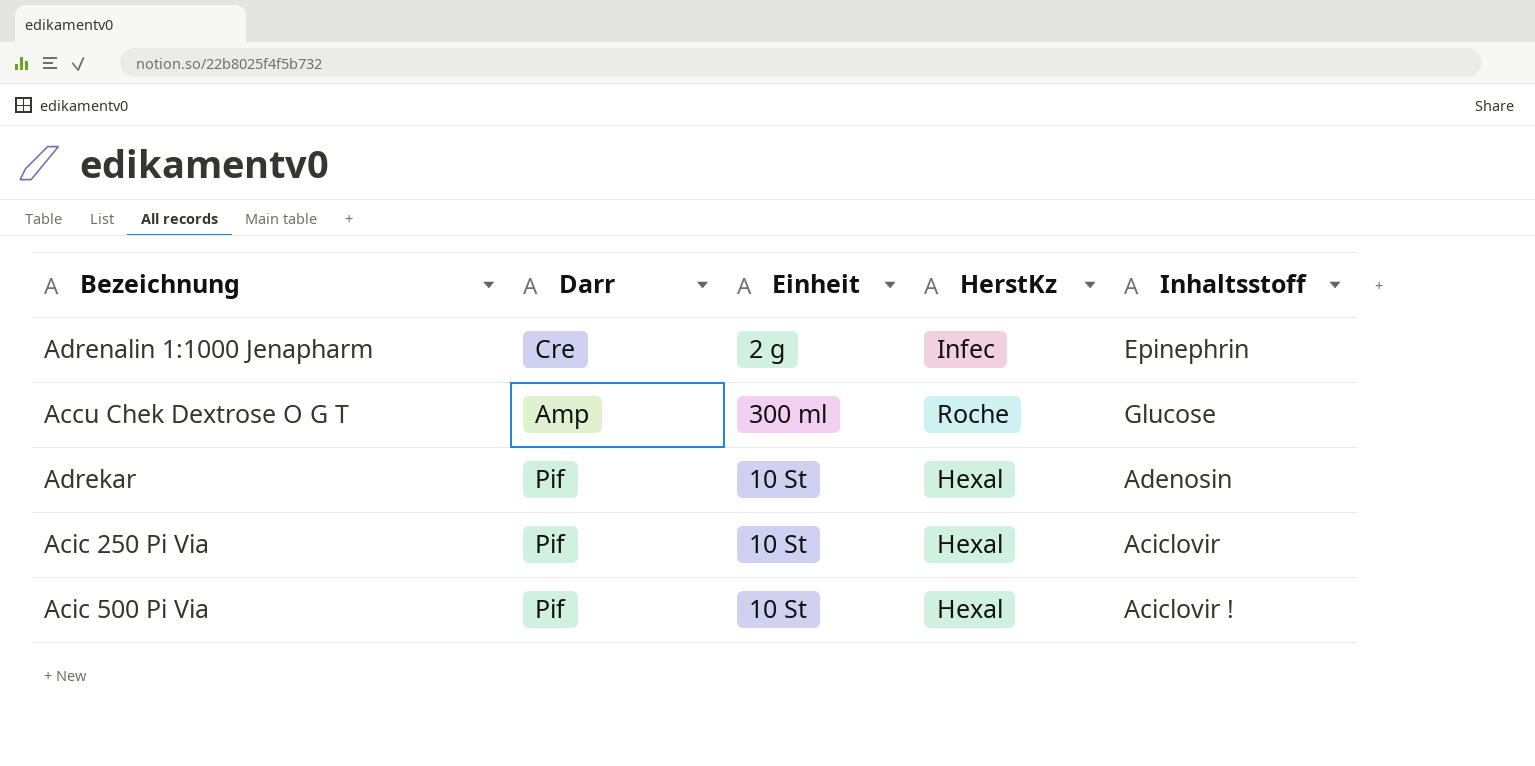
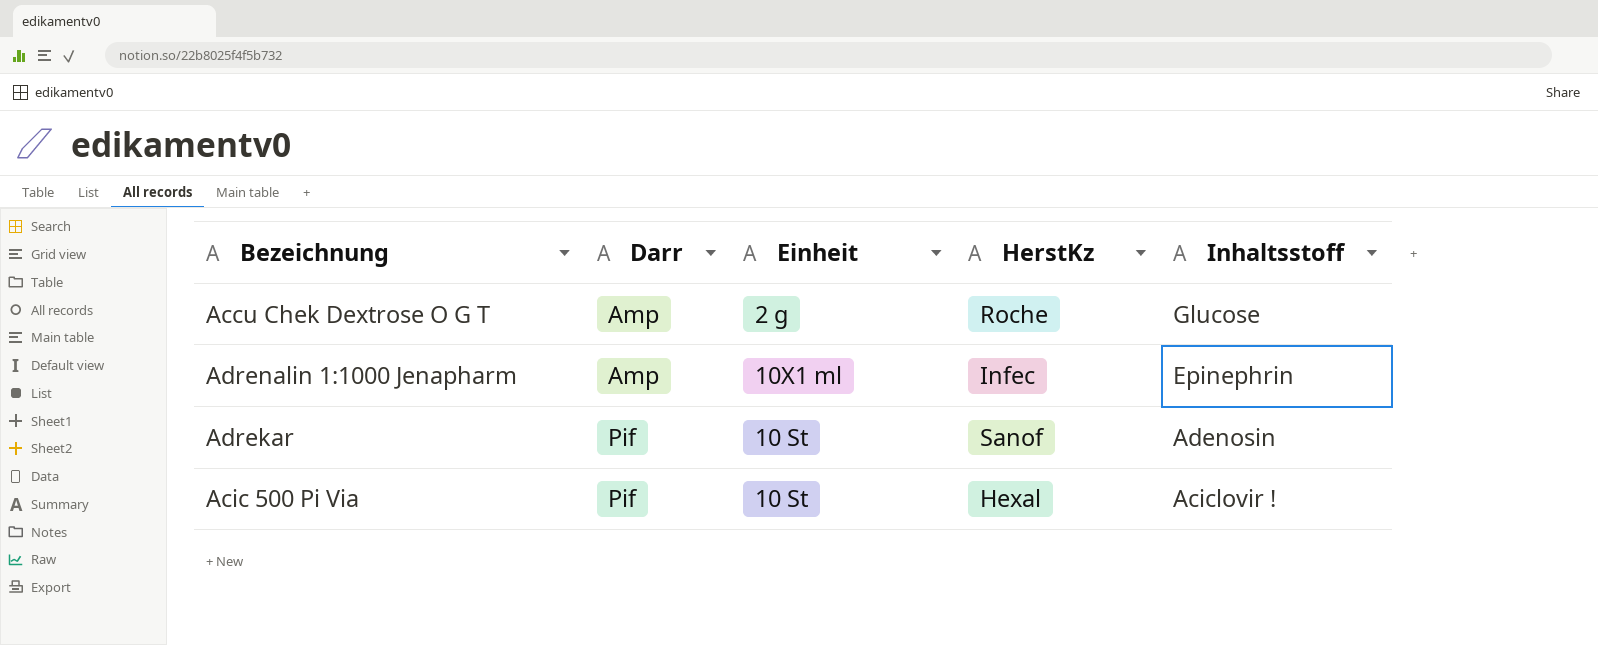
row order: none -> Darr ascending
row Acic 250 Pi Via: Pif | 10 St | Hexal | Aciclovir -> none
Accu Chek Dextrose O G T | Einheit: 300 ml -> 2 g
Adrenalin 1:1000 Jenapharm | Darr: Cre -> Amp
Adrenalin 1:1000 Jenapharm | Einheit: 2 g -> 10X1 ml
Adrekar | HerstKz: Hexal -> Sanof

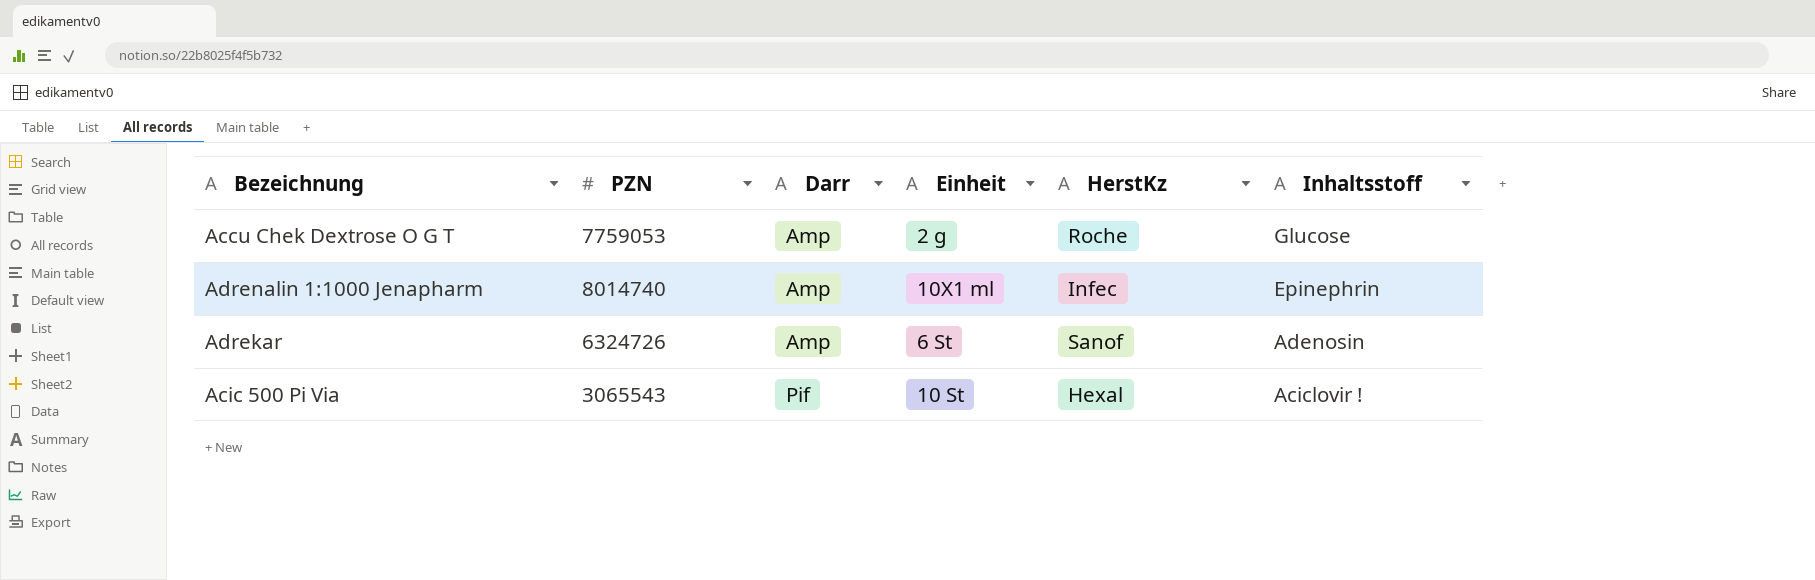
column PZN | position: none -> 2
Adrekar | Darr: Pif -> Amp
Adrekar | Einheit: 10 St -> 6 St

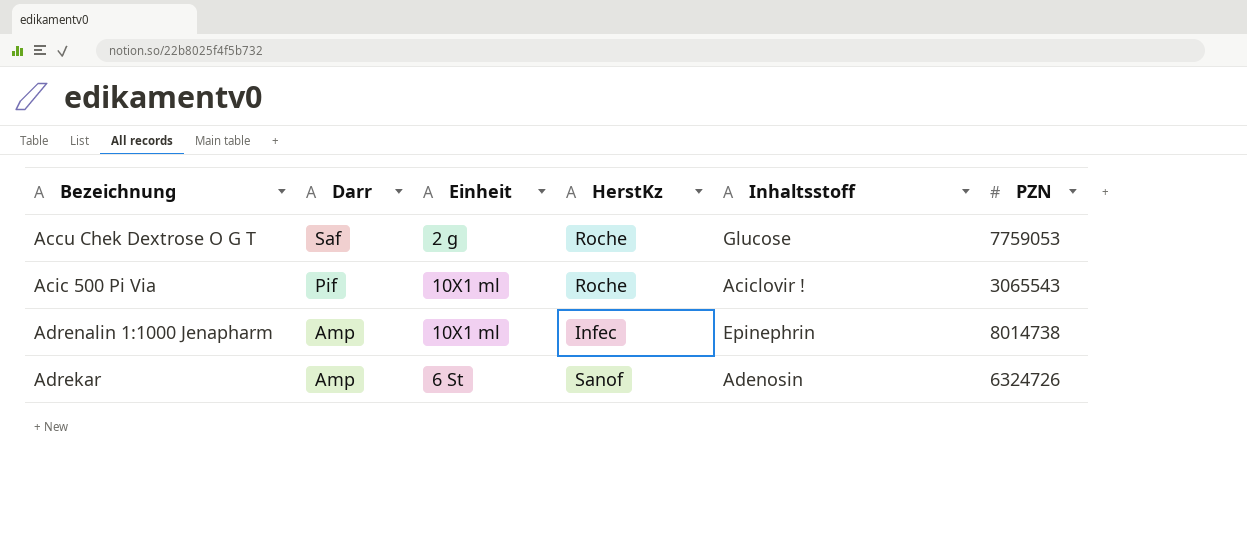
row order: Darr ascending -> Darr descending
column PZN | position: 2 -> 6
Accu Chek Dextrose O G T | Darr: Amp -> Saf
Acic 500 Pi Via | Einheit: 10 St -> 10X1 ml
Acic 500 Pi Via | HerstKz: Hexal -> Roche
Adrenalin 1:1000 Jenapharm | PZN: 8014740 -> 8014738

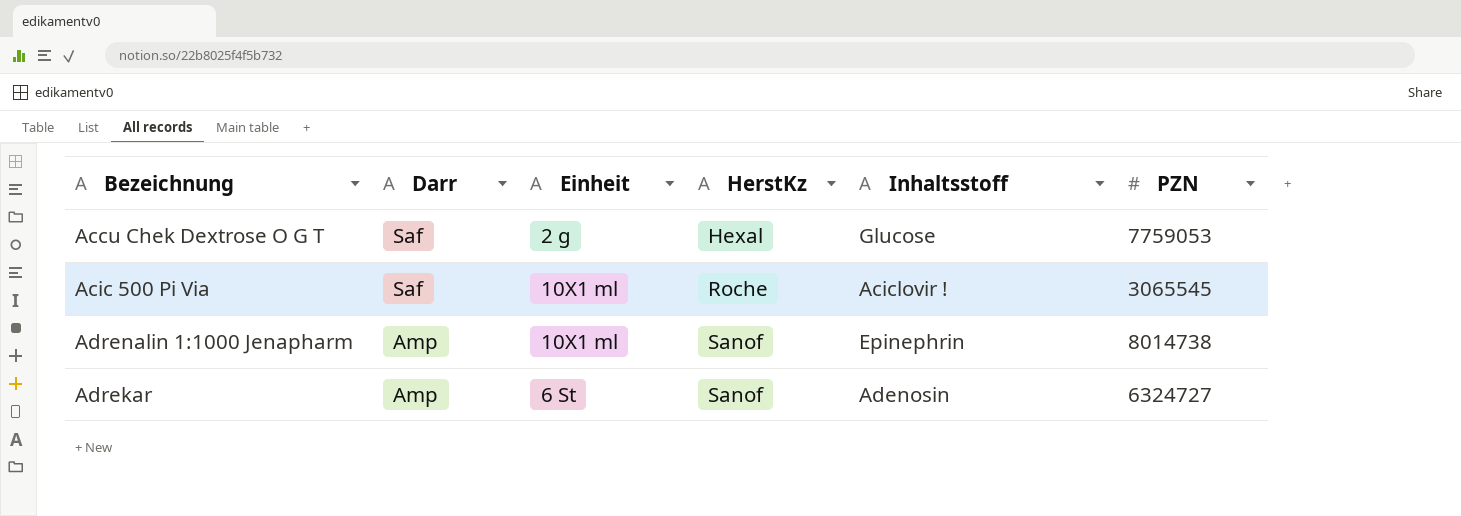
Accu Chek Dextrose O G T | HerstKz: Roche -> Hexal
Acic 500 Pi Via | Darr: Pif -> Saf
Acic 500 Pi Via | PZN: 3065543 -> 3065545
Adrenalin 1:1000 Jenapharm | HerstKz: Infec -> Sanof
Adrekar | PZN: 6324726 -> 6324727

